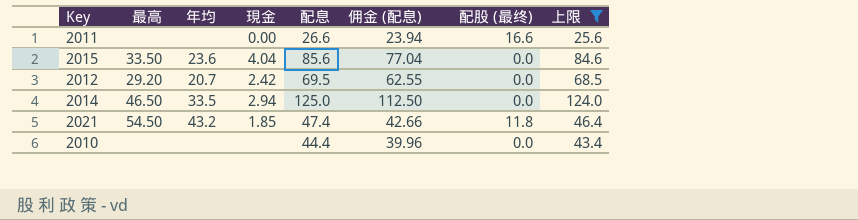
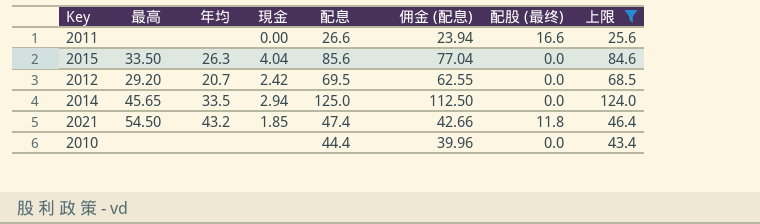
2015 | 年均: 23.6 -> 26.3
2014 | 最高: 46.50 -> 45.65

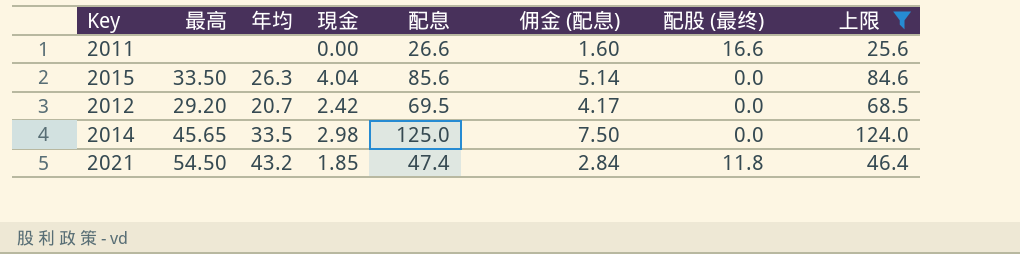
column 佣金 (配息) | formula: [配息] * 0.9 -> [配息] * 0.06
row 2010: none | none | none | 44.4 | 39.96 | 0.0 | 43.4 -> none
2014 | 現金: 2.94 -> 2.98

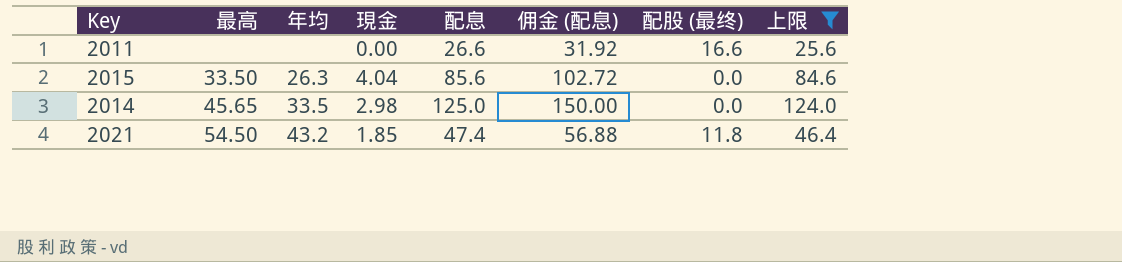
column 佣金 (配息) | formula: [配息] * 0.06 -> [配息] * 1.2
row 2012: 29.20 | 20.7 | 2.42 | 69.5 | 4.17 | 0.0 | 68.5 -> none

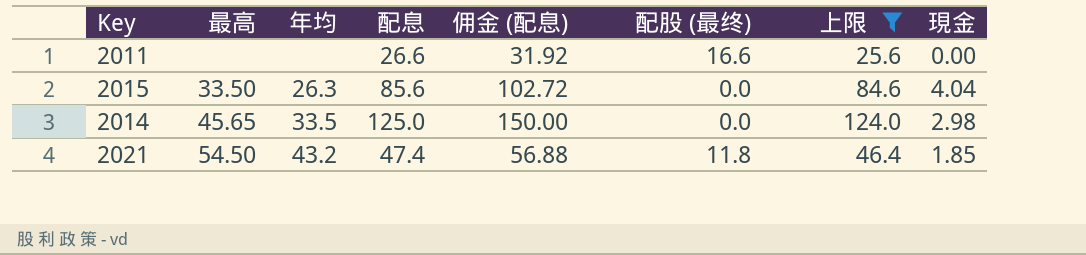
column 現金 | position: 4 -> 8

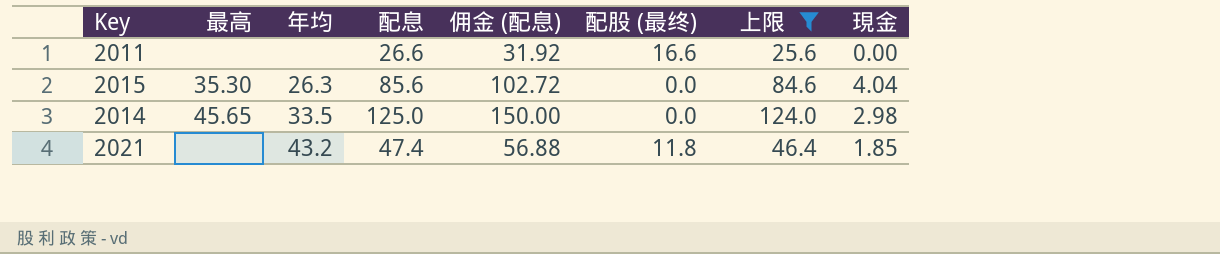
2015 | 最高: 33.50 -> 35.30
2021 | 最高: 54.50 -> none

